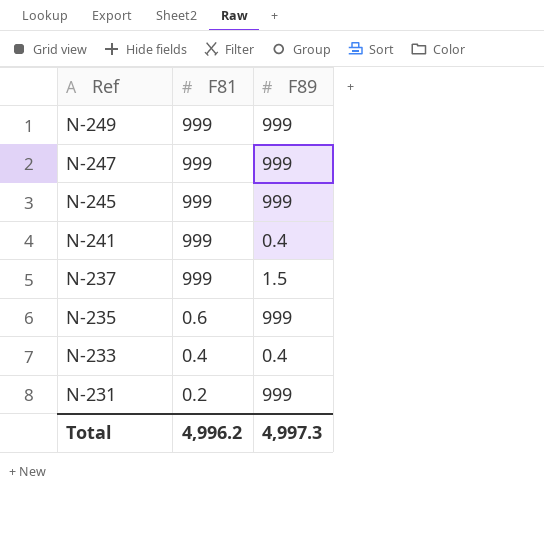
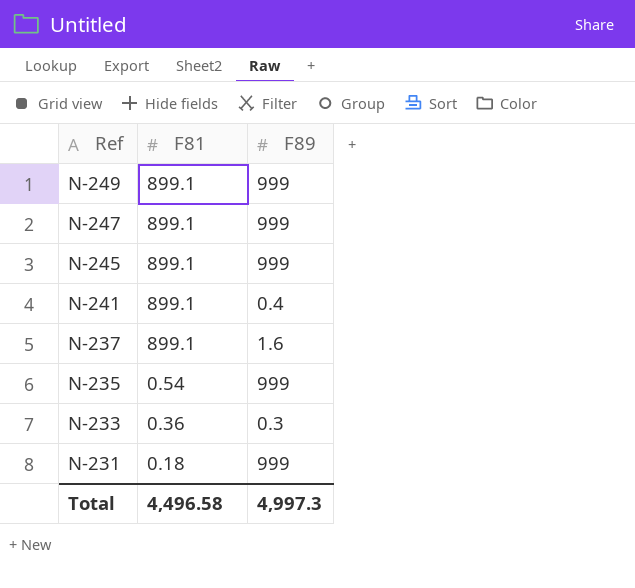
N-249 | F81: 999 -> 899.1
N-247 | F81: 999 -> 899.1
N-245 | F81: 999 -> 899.1
N-241 | F81: 999 -> 899.1
N-237 | F81: 999 -> 899.1
N-237 | F89: 1.5 -> 1.6
N-235 | F81: 0.6 -> 0.54
N-233 | F81: 0.4 -> 0.36
N-233 | F89: 0.4 -> 0.3
N-231 | F81: 0.2 -> 0.18
Total | F81: 4,996.2 -> 4,496.58

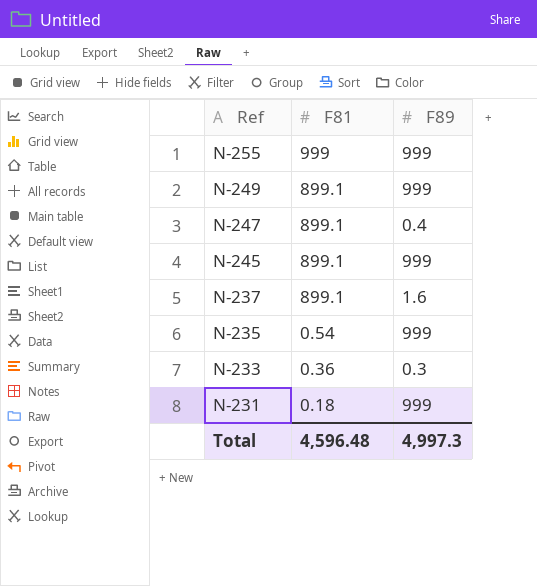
row N-241: 899.1 | 0.4 -> none
row N-255: none -> 999 | 999
N-247 | F89: 999 -> 0.4
Total | F81: 4,496.58 -> 4,596.48

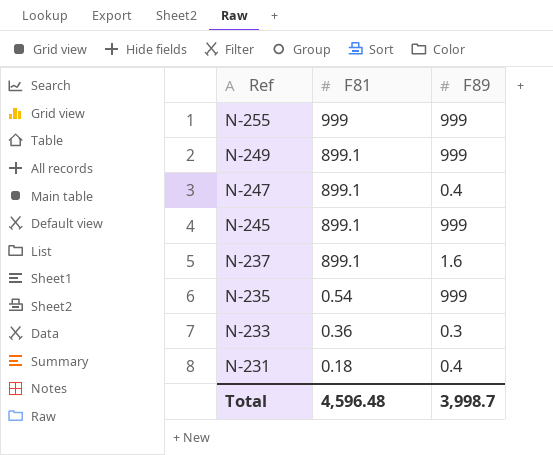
N-231 | F89: 999 -> 0.4
Total | F89: 4,997.3 -> 3,998.7

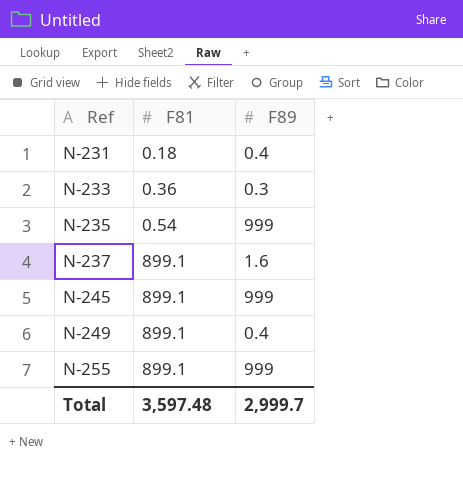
row order: Ref descending -> Ref ascending
row N-247: 899.1 | 0.4 -> none
N-249 | F89: 999 -> 0.4
N-255 | F81: 999 -> 899.1
Total | F81: 4,596.48 -> 3,597.48
Total | F89: 3,998.7 -> 2,999.7

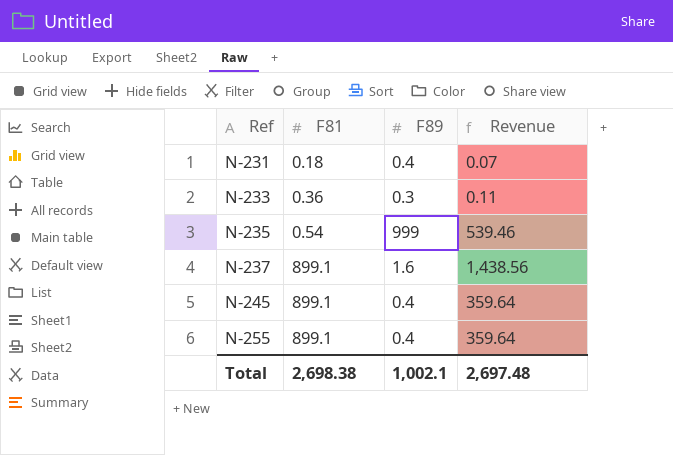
column Revenue | formula: none -> [F81] * [F89]
row N-249: 899.1 | 0.4 -> none
N-245 | F89: 999 -> 0.4
N-255 | F89: 999 -> 0.4
Total | F81: 3,597.48 -> 2,698.38
Total | F89: 2,999.7 -> 1,002.1

